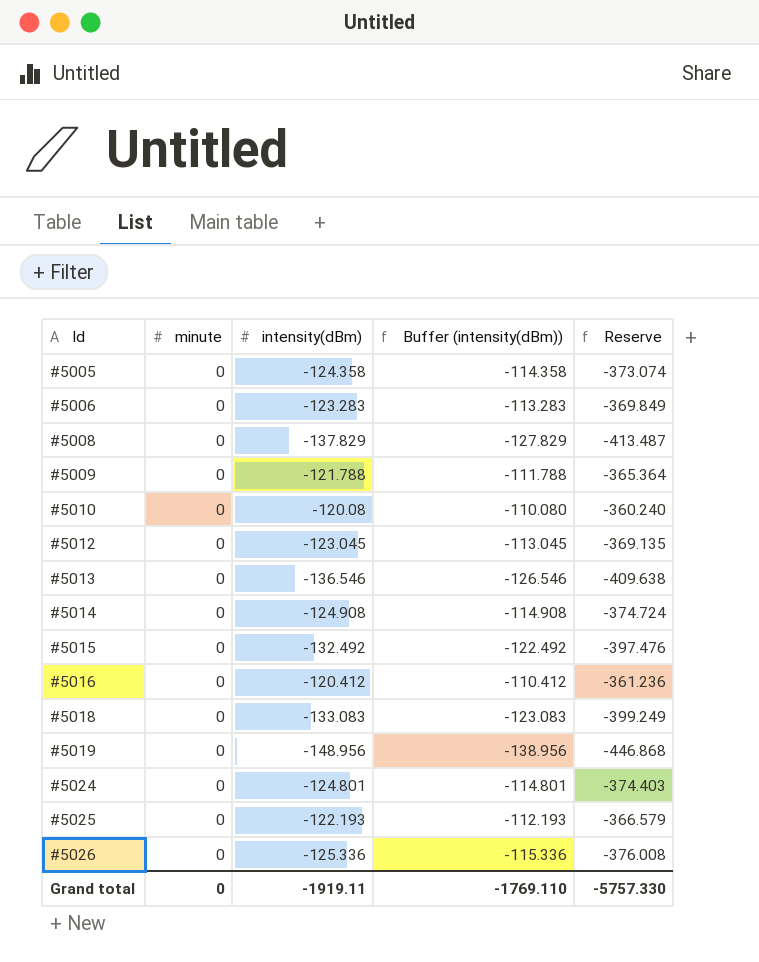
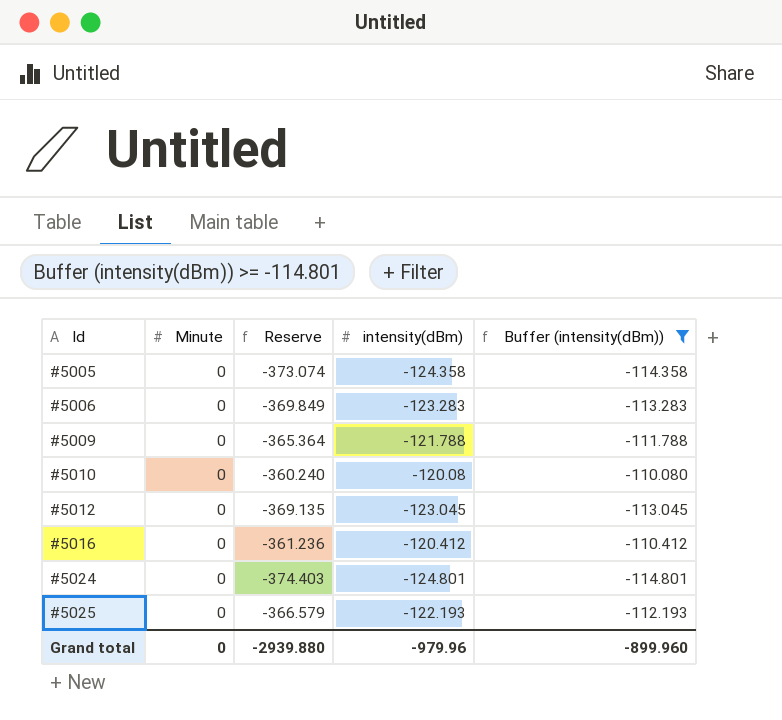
filter: none -> Buffer (intensity(dBm)) >= -114.801
column name: minute -> Minute
column Reserve | position: 5 -> 3
Grand total | Reserve: -5757.330 -> -2939.880
Grand total | intensity(dBm): -1919.11 -> -979.96
Grand total | Buffer (intensity(dBm)): -1769.110 -> -899.960

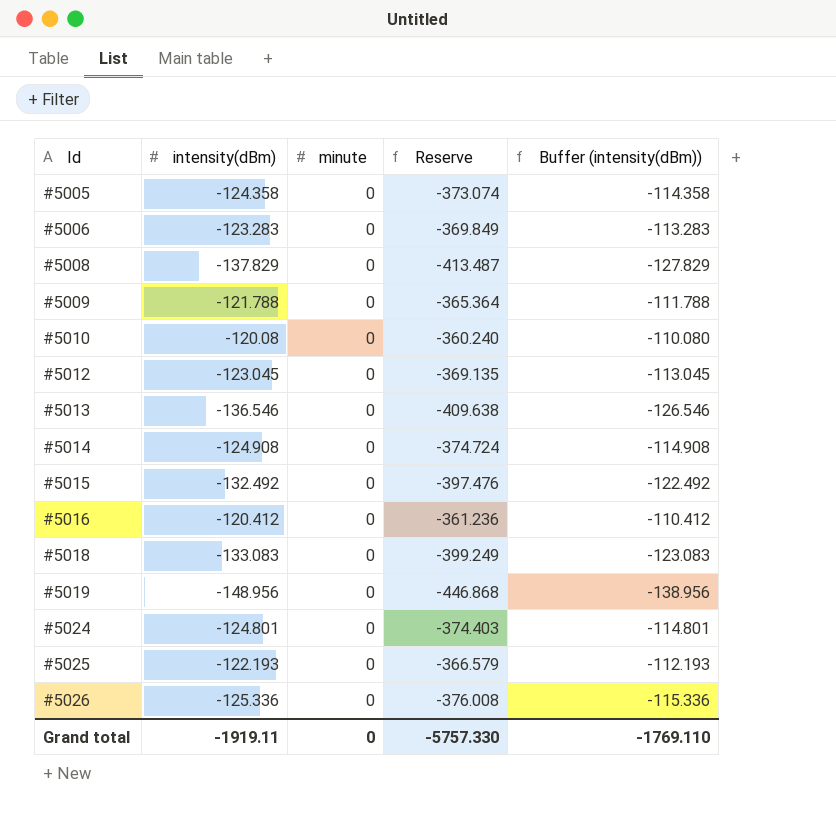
filter: Buffer (intensity(dBm)) >= -114.801 -> none
column intensity(dBm) | position: 4 -> 2
column name: Minute -> minute
Grand total | intensity(dBm): -979.96 -> -1919.11
Grand total | Reserve: -2939.880 -> -5757.330
Grand total | Buffer (intensity(dBm)): -899.960 -> -1769.110

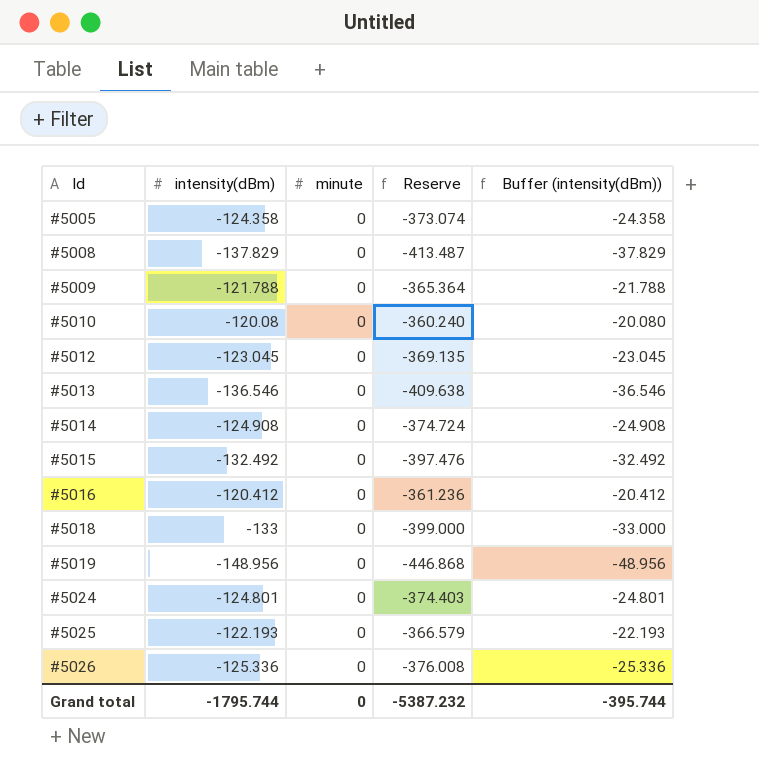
column Buffer (intensity(dBm)) | formula: [intensity(dBm)] + 10 -> [intensity(dBm)] + 100
row #5006: -123.283 | 0 | -369.849 | -113.283 -> none
#5018 | intensity(dBm): -133.083 -> -133
#5018 | Reserve: -399.249 -> -399.000
Grand total | intensity(dBm): -1919.11 -> -1795.744
Grand total | Reserve: -5757.330 -> -5387.232
Grand total | Buffer (intensity(dBm)): -1769.110 -> -395.744

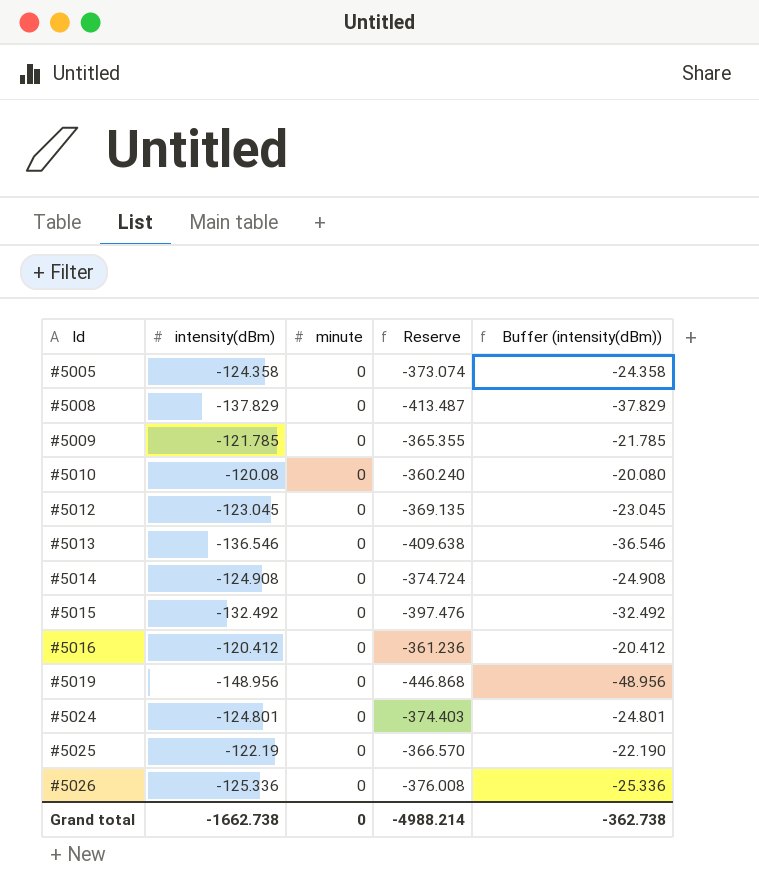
row #5018: -133 | 0 | -399.000 | -33.000 -> none
#5009 | intensity(dBm): -121.788 -> -121.785
#5009 | Reserve: -365.364 -> -365.355
#5009 | Buffer (intensity(dBm)): -21.788 -> -21.785
#5025 | intensity(dBm): -122.193 -> -122.19
#5025 | Reserve: -366.579 -> -366.570
#5025 | Buffer (intensity(dBm)): -22.193 -> -22.190
Grand total | intensity(dBm): -1795.744 -> -1662.738
Grand total | Reserve: -5387.232 -> -4988.214
Grand total | Buffer (intensity(dBm)): -395.744 -> -362.738

